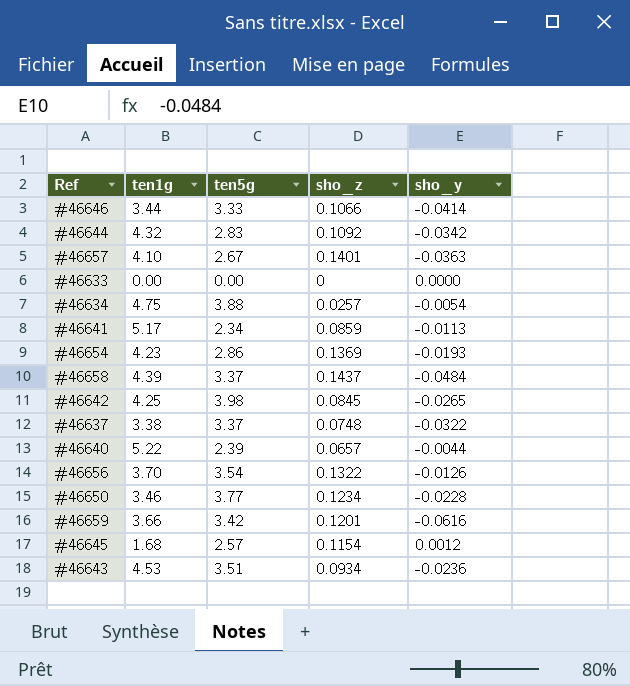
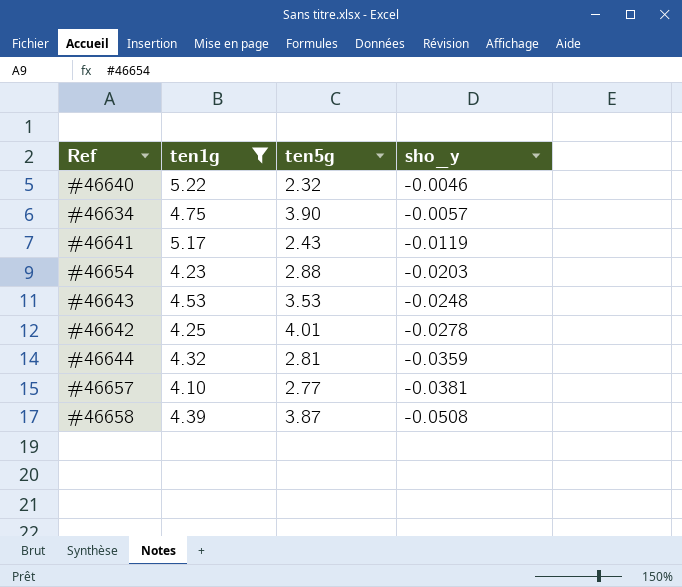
filter: none -> ten1g >= 4.10
row order: none -> sho_y descending
column sho_z | position: 4 -> none
#46640 | ten5g: 2.39 -> 2.32
#46640 | sho_y: -0.0044 -> -0.0046
#46634 | ten5g: 3.88 -> 3.90
#46634 | sho_y: -0.0054 -> -0.0057
#46641 | ten5g: 2.34 -> 2.43
#46641 | sho_y: -0.0113 -> -0.0119
#46654 | ten5g: 2.86 -> 2.88
#46654 | sho_y: -0.0193 -> -0.0203
#46643 | ten5g: 3.51 -> 3.53
#46643 | sho_y: -0.0236 -> -0.0248
#46642 | ten5g: 3.98 -> 4.01
#46642 | sho_y: -0.0265 -> -0.0278
#46644 | ten5g: 2.83 -> 2.81
#46644 | sho_y: -0.0342 -> -0.0359
#46657 | ten5g: 2.67 -> 2.77
#46657 | sho_y: -0.0363 -> -0.0381
#46658 | ten5g: 3.37 -> 3.87
#46658 | sho_y: -0.0484 -> -0.0508

